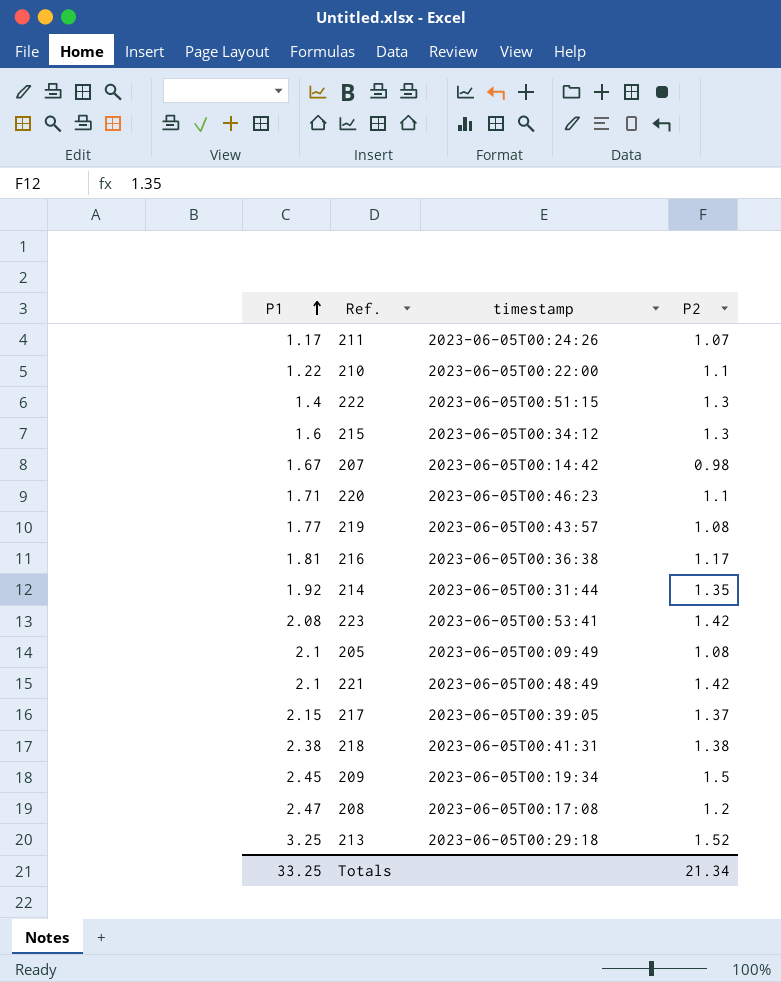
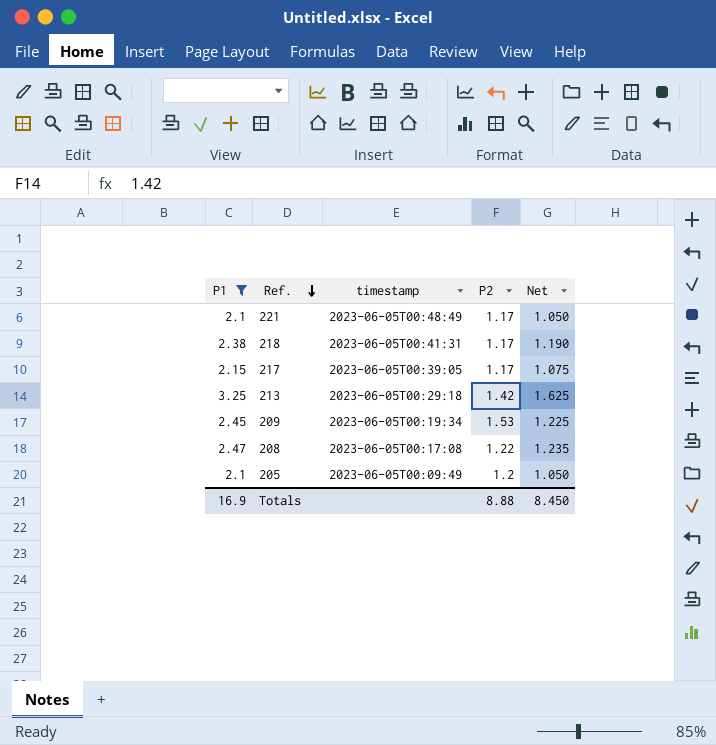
filter: none -> P1 >= 2.1
row order: P1 ascending -> Ref. descending
column Net | formula: none -> [P1] * 0.5
221 | P2: 1.42 -> 1.17
218 | P2: 1.38 -> 1.17
217 | P2: 1.37 -> 1.17
213 | P2: 1.52 -> 1.42
209 | P2: 1.5 -> 1.53
208 | P2: 1.2 -> 1.22
205 | P2: 1.08 -> 1.2
Totals | P1: 33.25 -> 16.9
Totals | P2: 21.34 -> 8.88

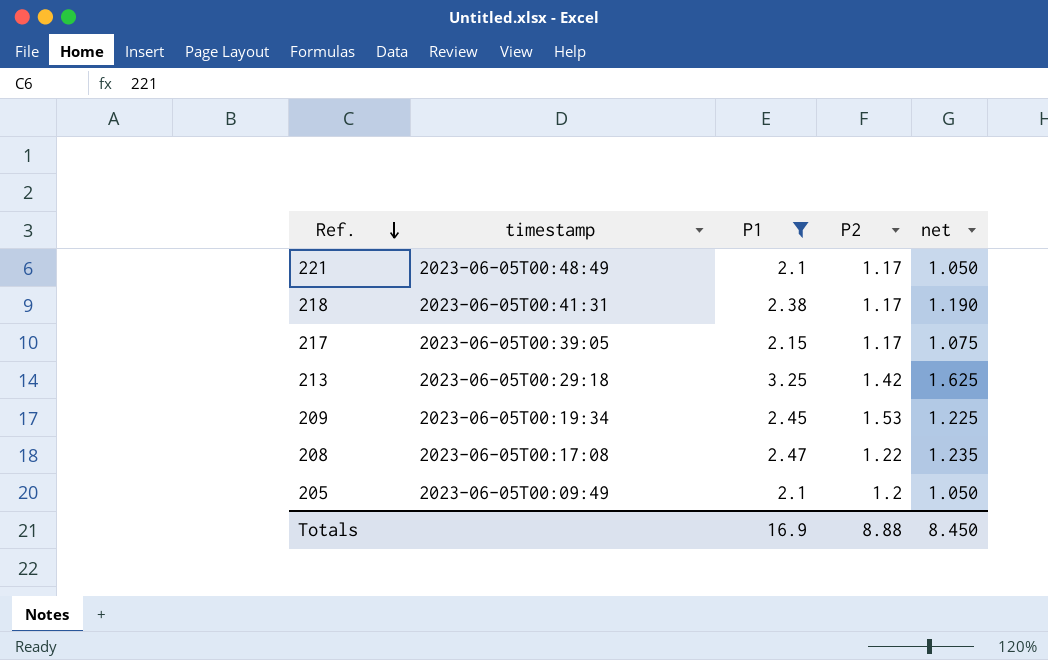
column P1 | position: 1 -> 3
column name: Net -> net

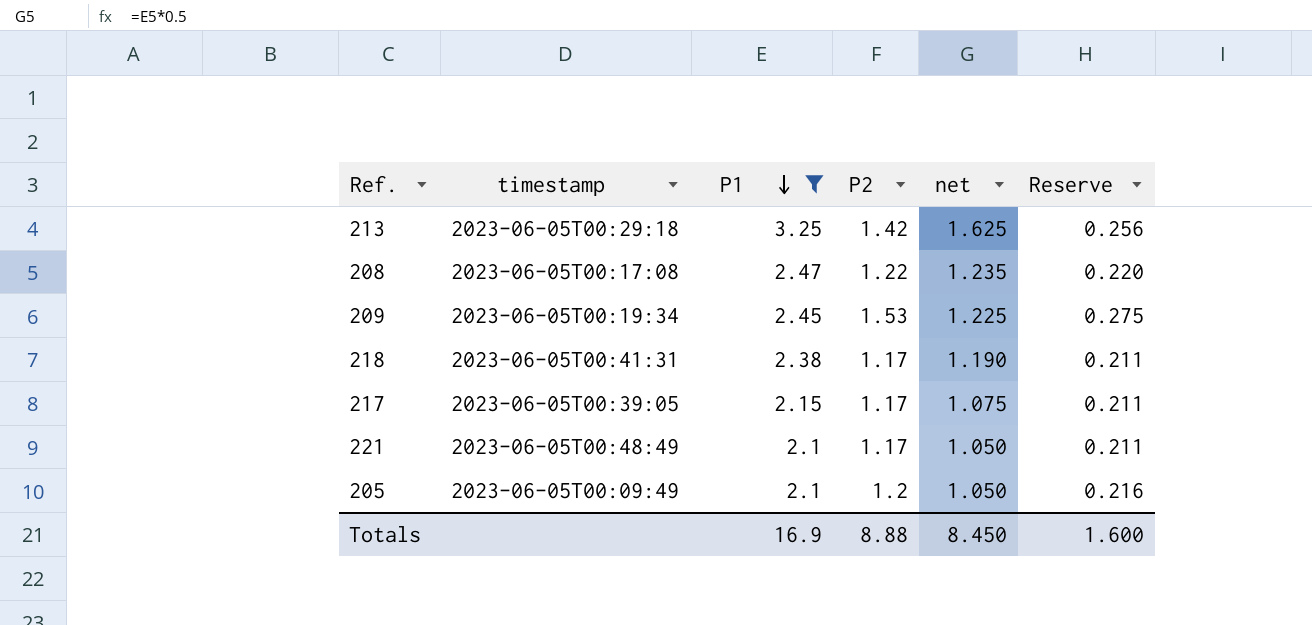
row order: Ref. descending -> P1 descending
column Reserve | formula: none -> [P2] * 0.18

